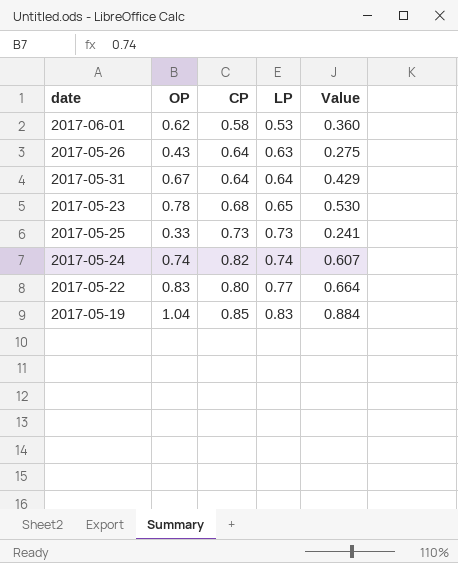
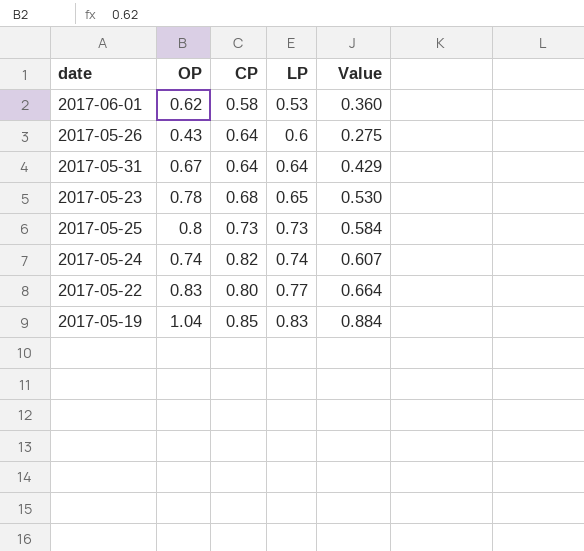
2017-05-26 | LP: 0.63 -> 0.6
2017-05-25 | OP: 0.33 -> 0.8
2017-05-25 | Value: 0.241 -> 0.584

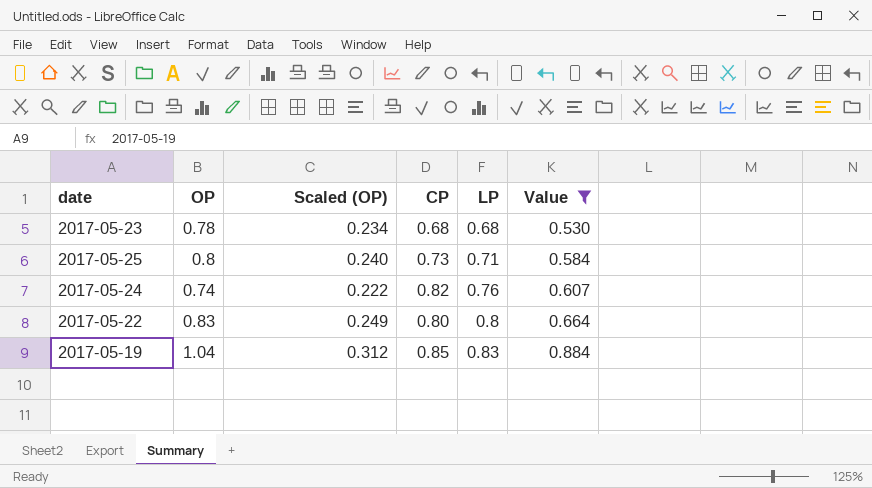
filter: none -> Value >= 0.530
column Scaled (OP) | formula: none -> [OP] * 0.3
2017-05-23 | LP: 0.65 -> 0.68
2017-05-25 | LP: 0.73 -> 0.71
2017-05-24 | LP: 0.74 -> 0.76
2017-05-22 | LP: 0.77 -> 0.8

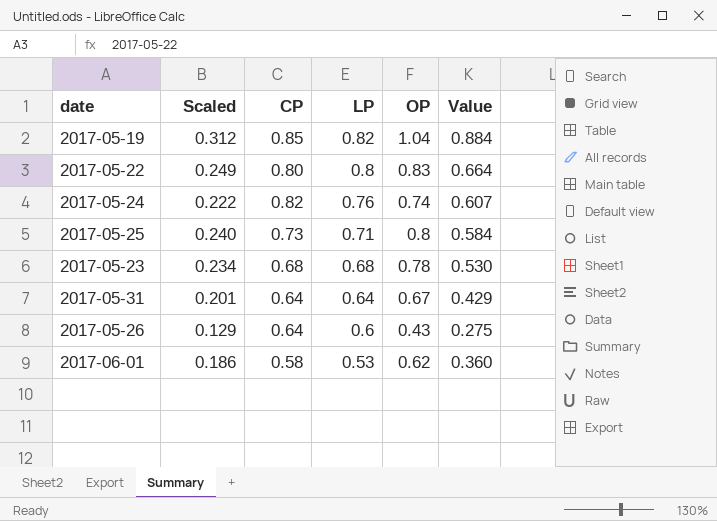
filter: Value >= 0.530 -> none
row order: LP ascending -> LP descending
column name: Scaled (OP) -> Scaled
column OP | position: 2 -> 5
2017-05-19 | LP: 0.83 -> 0.82

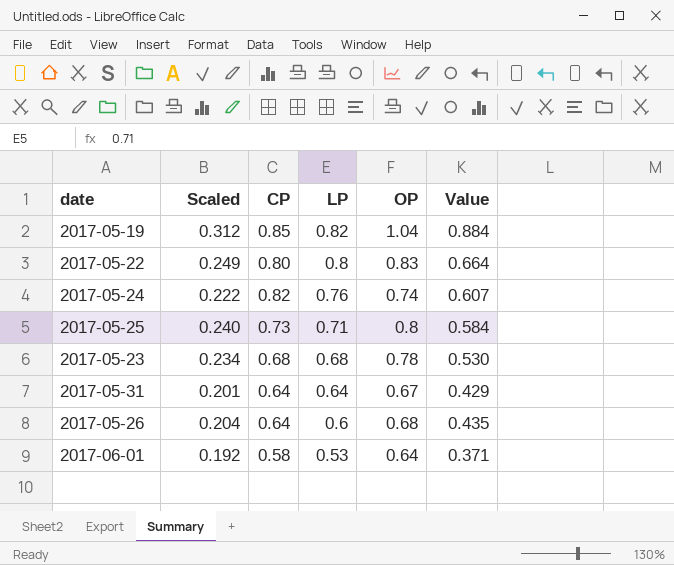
2017-05-26 | Scaled: 0.129 -> 0.204
2017-05-26 | OP: 0.43 -> 0.68
2017-05-26 | Value: 0.275 -> 0.435
2017-06-01 | Scaled: 0.186 -> 0.192
2017-06-01 | OP: 0.62 -> 0.64
2017-06-01 | Value: 0.360 -> 0.371

